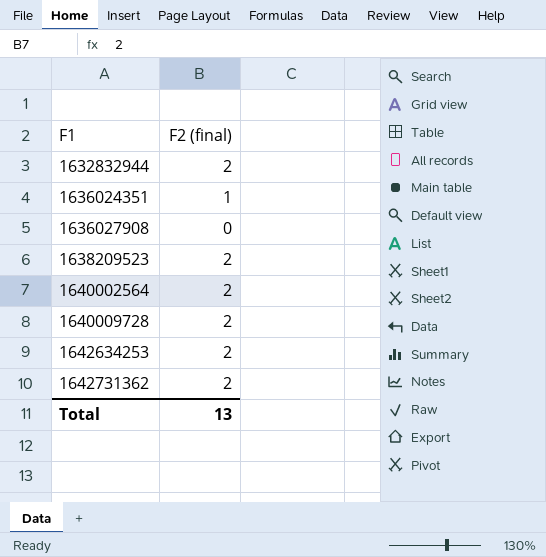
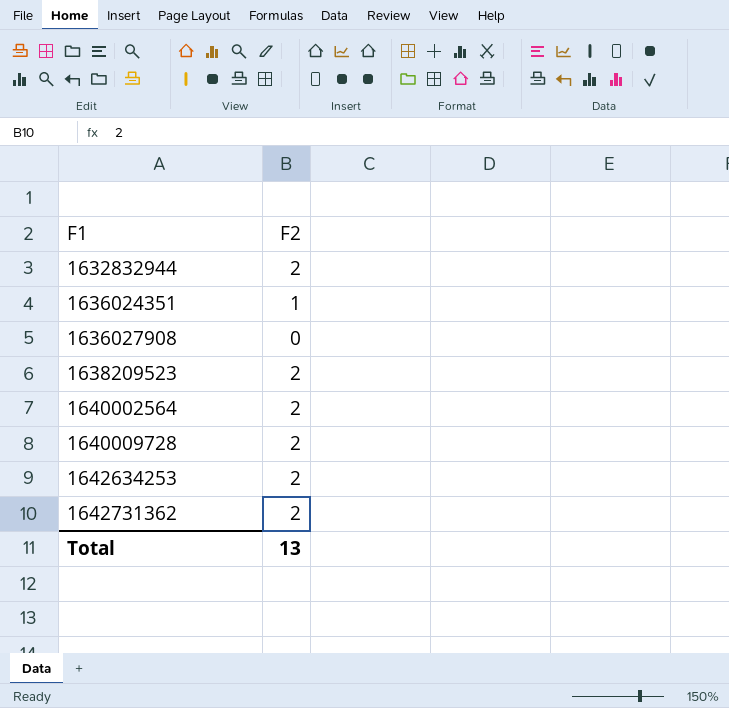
column name: F2 (final) -> F2

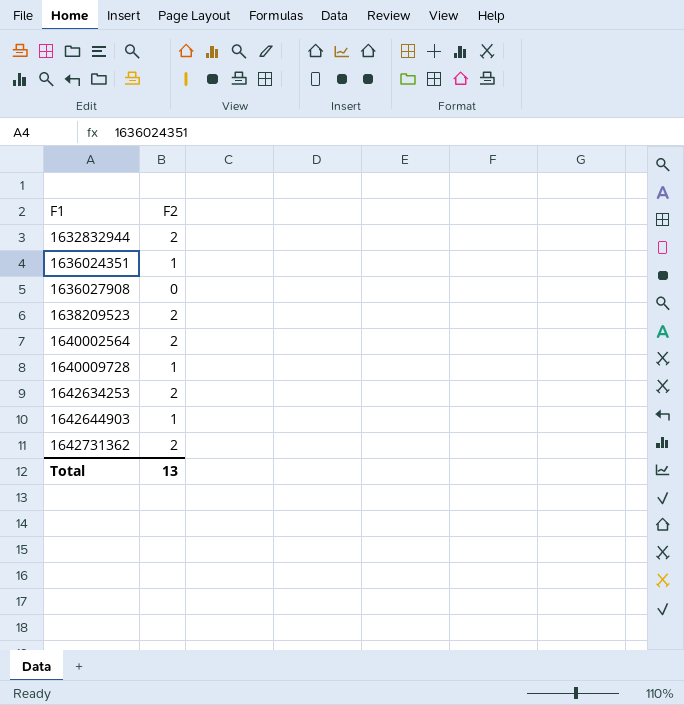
1640009728 | F2: 2 -> 1
row 1642644903: none -> 1

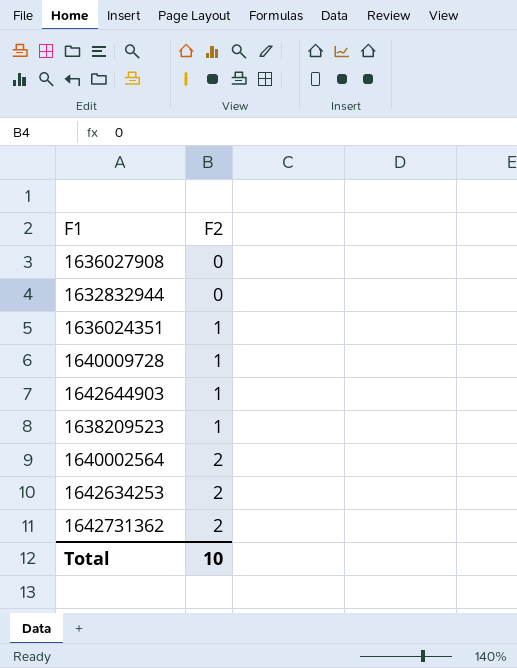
row order: F1 ascending -> F2 ascending
1632832944 | F2: 2 -> 0
1638209523 | F2: 2 -> 1
Total | F2: 13 -> 10

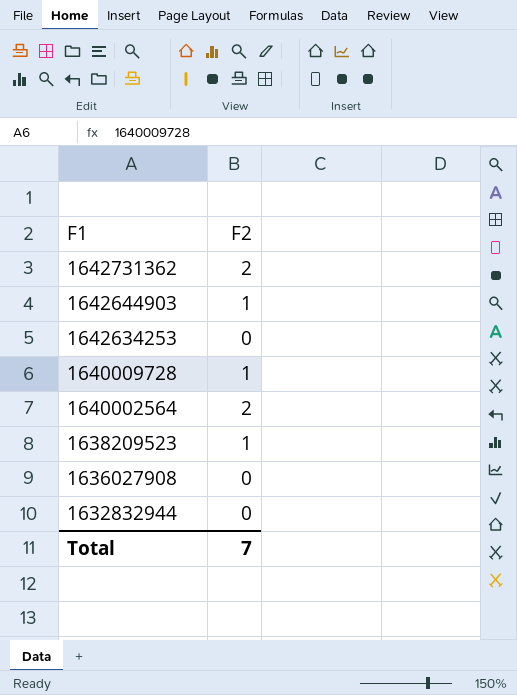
row order: F2 ascending -> F1 descending
row 1636024351: 1 -> none
1642634253 | F2: 2 -> 0
Total | F2: 10 -> 7

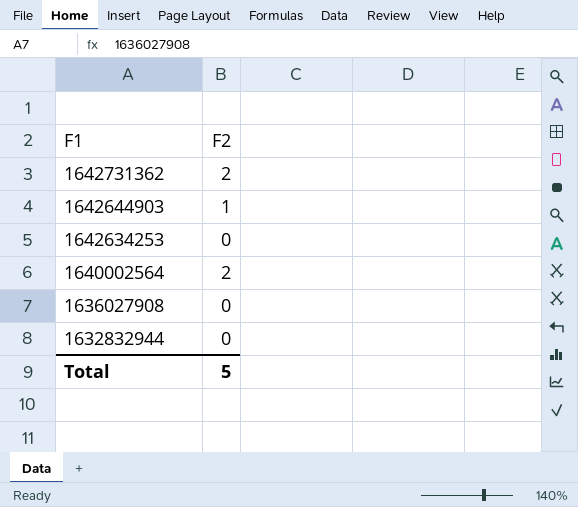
row 1640009728: 1 -> none
row 1638209523: 1 -> none
Total | F2: 7 -> 5

